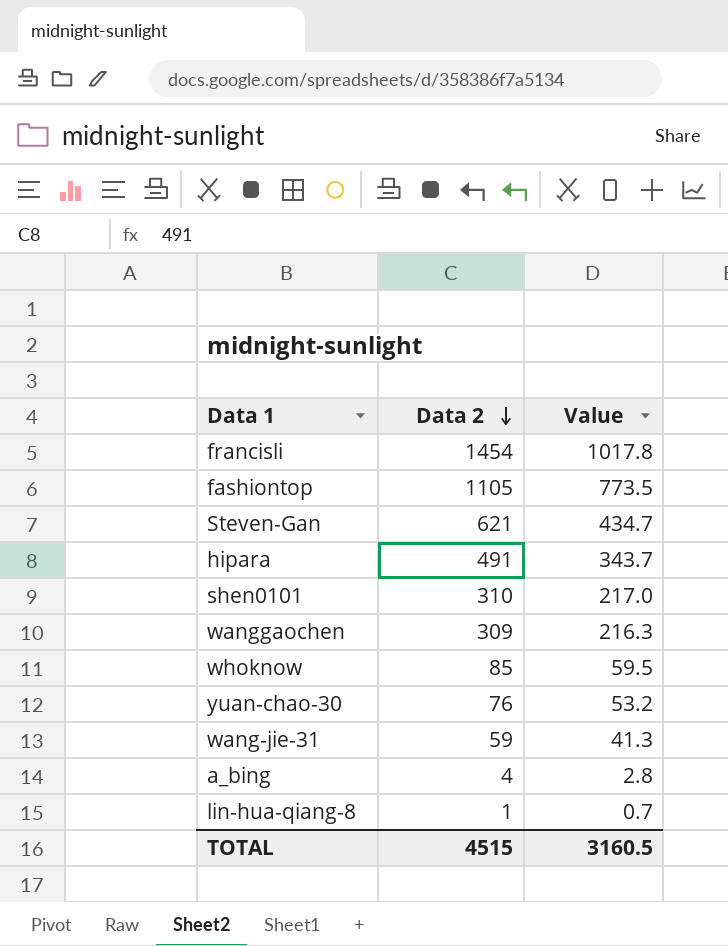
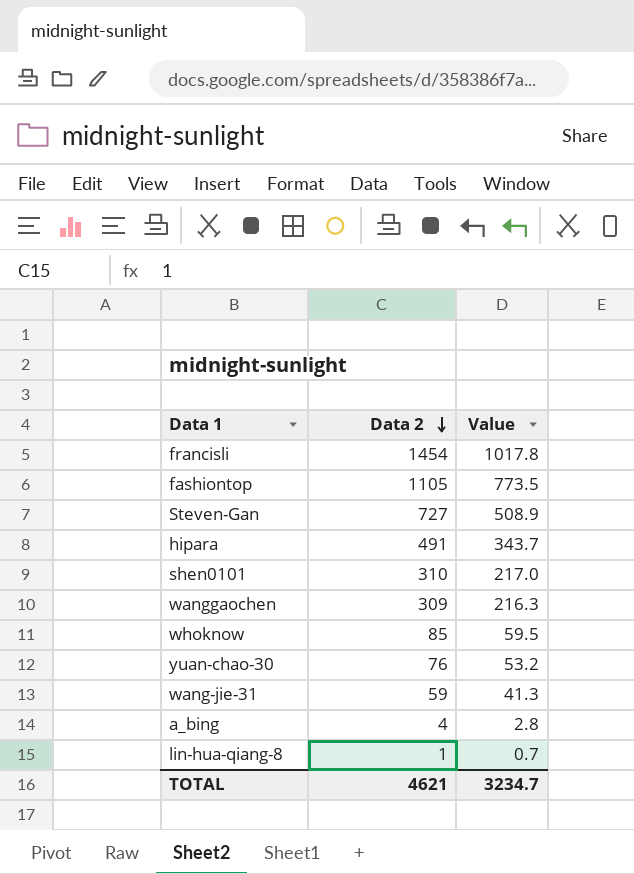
Steven-Gan | Data 2: 621 -> 727
Steven-Gan | Value: 434.7 -> 508.9
TOTAL | Data 2: 4515 -> 4621
TOTAL | Value: 3160.5 -> 3234.7

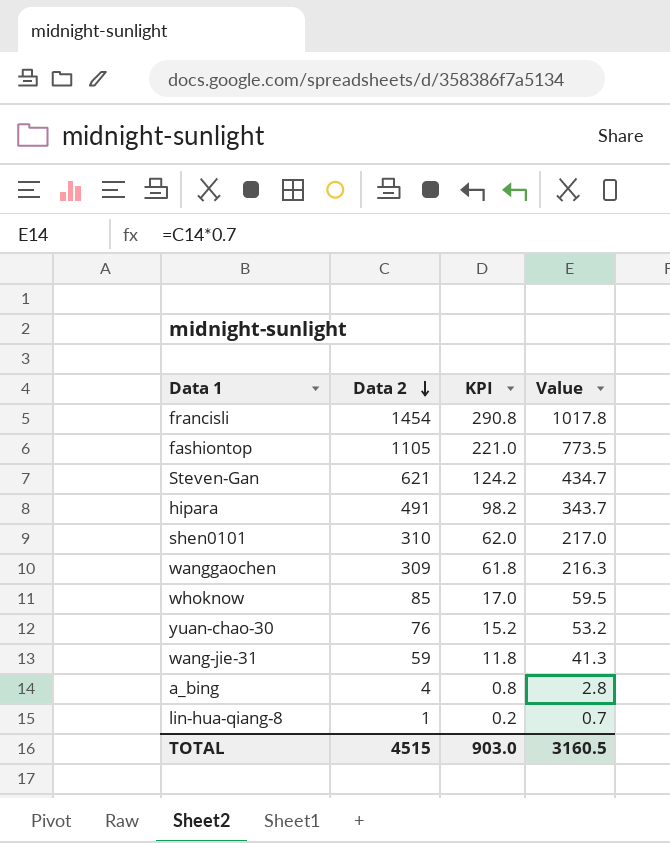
column KPI | formula: none -> [Data 2] * 0.2
Steven-Gan | Data 2: 727 -> 621
Steven-Gan | Value: 508.9 -> 434.7
TOTAL | Data 2: 4621 -> 4515
TOTAL | Value: 3234.7 -> 3160.5

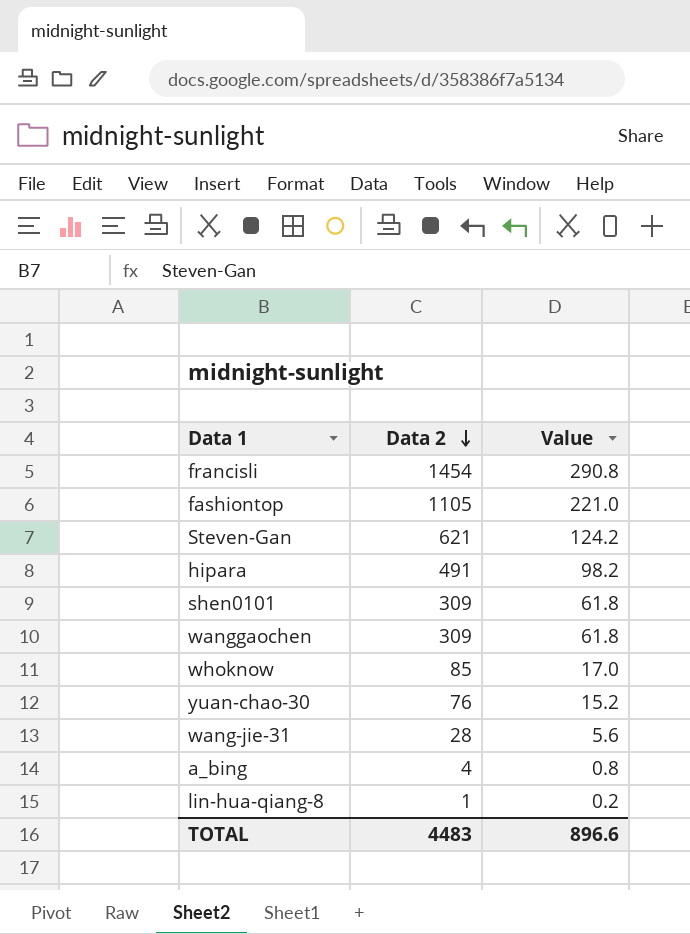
column KPI | formula: [Data 2] * 0.2 -> none
column Value | formula: [Data 2] * 0.7 -> [Data 2] * 0.2
shen0101 | Data 2: 310 -> 309
wang-jie-31 | Data 2: 59 -> 28
TOTAL | Data 2: 4515 -> 4483
TOTAL | Value: 3160.5 -> 896.6

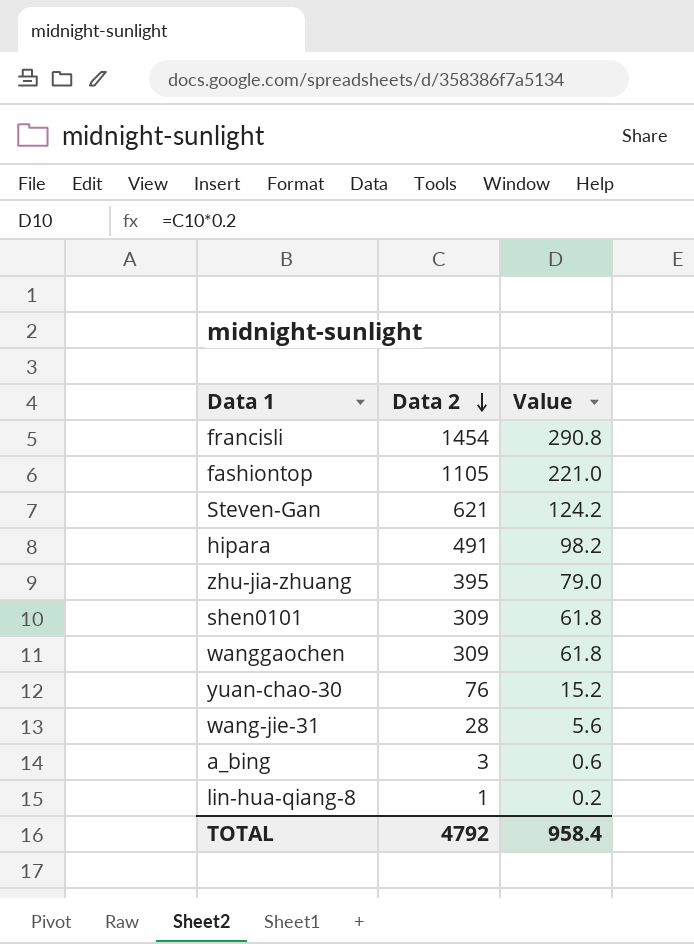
row whoknow: 85 | 17.0 -> none
row zhu-jia-zhuang: none -> 395 | 79.0
a_bing | Data 2: 4 -> 3
a_bing | Value: 0.8 -> 0.6
TOTAL | Data 2: 4483 -> 4792
TOTAL | Value: 896.6 -> 958.4

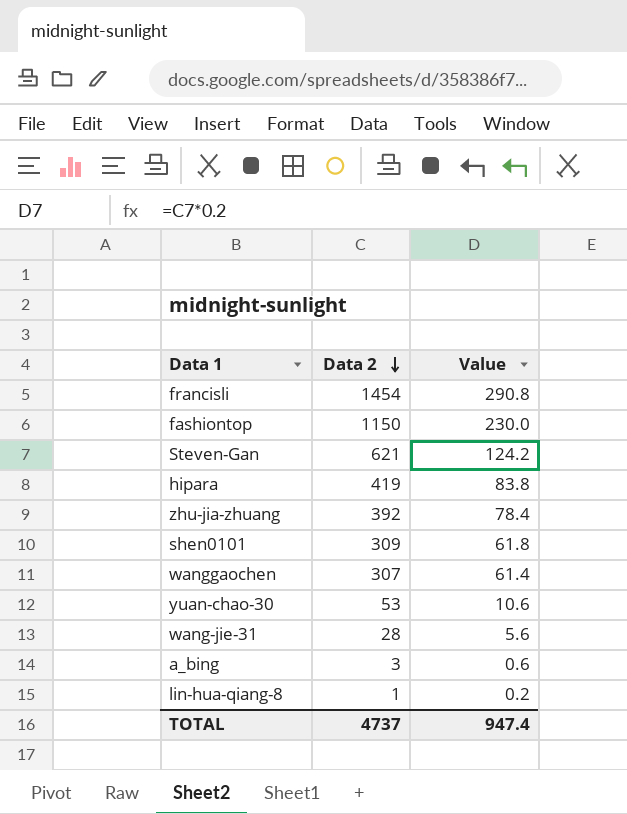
fashiontop | Data 2: 1105 -> 1150
fashiontop | Value: 221.0 -> 230.0
hipara | Data 2: 491 -> 419
hipara | Value: 98.2 -> 83.8
zhu-jia-zhuang | Data 2: 395 -> 392
zhu-jia-zhuang | Value: 79.0 -> 78.4
wanggaochen | Data 2: 309 -> 307
wanggaochen | Value: 61.8 -> 61.4
yuan-chao-30 | Data 2: 76 -> 53
yuan-chao-30 | Value: 15.2 -> 10.6
TOTAL | Data 2: 4792 -> 4737
TOTAL | Value: 958.4 -> 947.4

